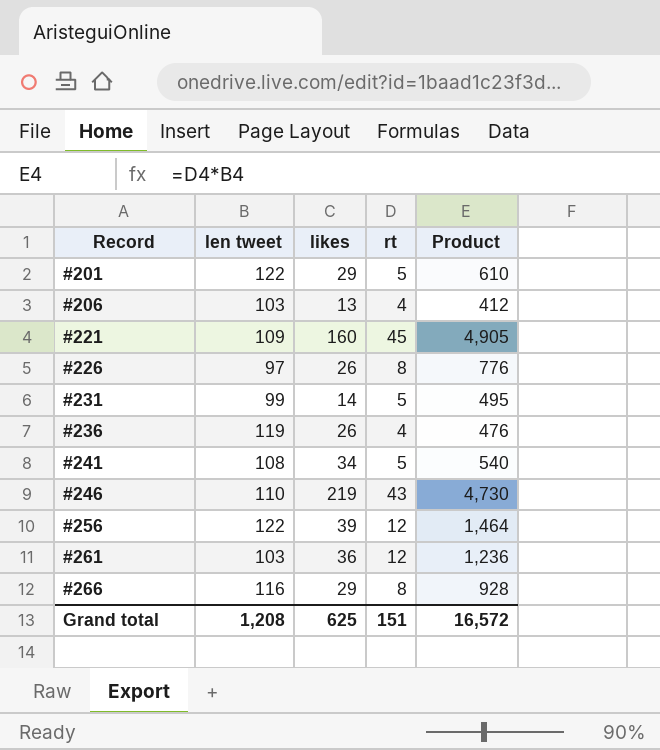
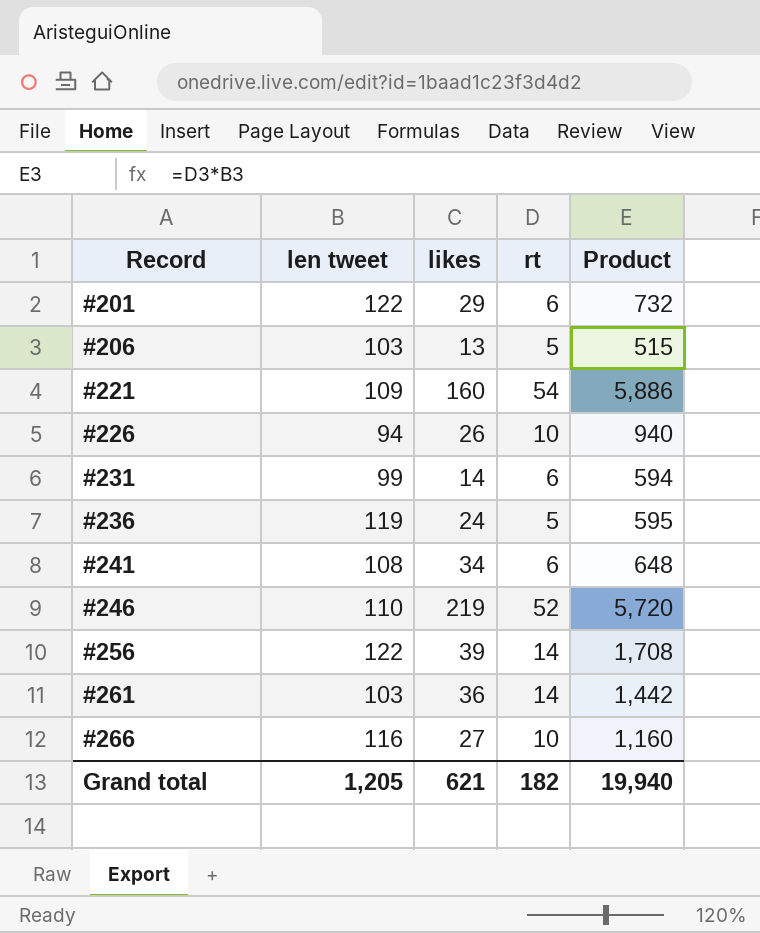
#201 | rt: 5 -> 6
#201 | Product: 610 -> 732
#206 | rt: 4 -> 5
#206 | Product: 412 -> 515
#221 | rt: 45 -> 54
#221 | Product: 4,905 -> 5,886
#226 | len tweet: 97 -> 94
#226 | rt: 8 -> 10
#226 | Product: 776 -> 940
#231 | rt: 5 -> 6
#231 | Product: 495 -> 594
#236 | likes: 26 -> 24
#236 | rt: 4 -> 5
#236 | Product: 476 -> 595
#241 | rt: 5 -> 6
#241 | Product: 540 -> 648
#246 | rt: 43 -> 52
#246 | Product: 4,730 -> 5,720
#256 | rt: 12 -> 14
#256 | Product: 1,464 -> 1,708
#261 | rt: 12 -> 14
#261 | Product: 1,236 -> 1,442
#266 | likes: 29 -> 27
#266 | rt: 8 -> 10
#266 | Product: 928 -> 1,160
Grand total | len tweet: 1,208 -> 1,205
Grand total | likes: 625 -> 621
Grand total | rt: 151 -> 182
Grand total | Product: 16,572 -> 19,940

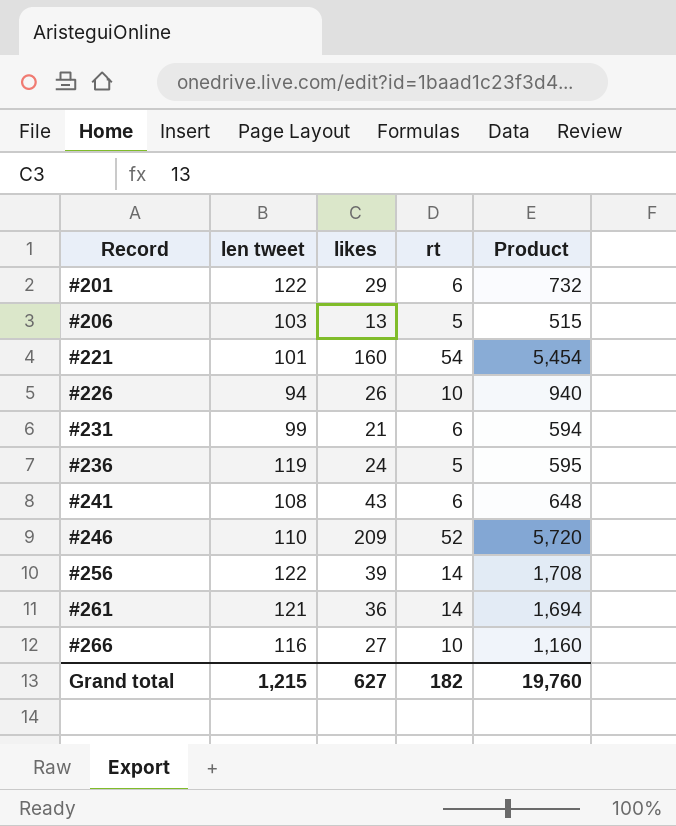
#221 | len tweet: 109 -> 101
#221 | Product: 5,886 -> 5,454
#231 | likes: 14 -> 21
#241 | likes: 34 -> 43
#246 | likes: 219 -> 209
#261 | len tweet: 103 -> 121
#261 | Product: 1,442 -> 1,694
Grand total | len tweet: 1,205 -> 1,215
Grand total | likes: 621 -> 627
Grand total | Product: 19,940 -> 19,760

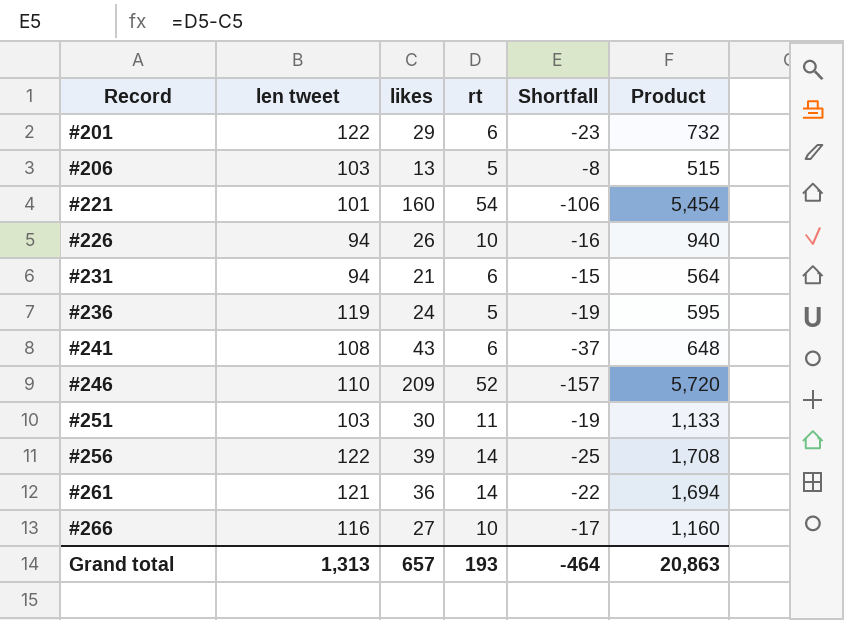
column Shortfall | formula: none -> [rt] - [likes]
#231 | len tweet: 99 -> 94
#231 | Product: 594 -> 564
row #251: none -> 103 | 30 | 11 | -19 | 1,133
Grand total | len tweet: 1,215 -> 1,313
Grand total | likes: 627 -> 657
Grand total | rt: 182 -> 193
Grand total | Product: 19,760 -> 20,863

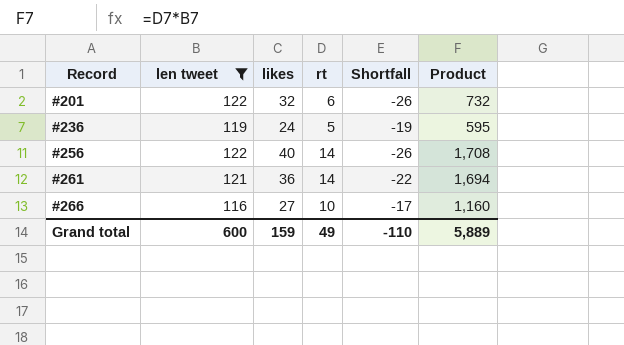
filter: none -> len tweet >= 116
#201 | likes: 29 -> 32
#201 | Shortfall: -23 -> -26
#256 | likes: 39 -> 40
#256 | Shortfall: -25 -> -26
Grand total | len tweet: 1,313 -> 600
Grand total | likes: 657 -> 159
Grand total | rt: 193 -> 49
Grand total | Shortfall: -464 -> -110
Grand total | Product: 20,863 -> 5,889

